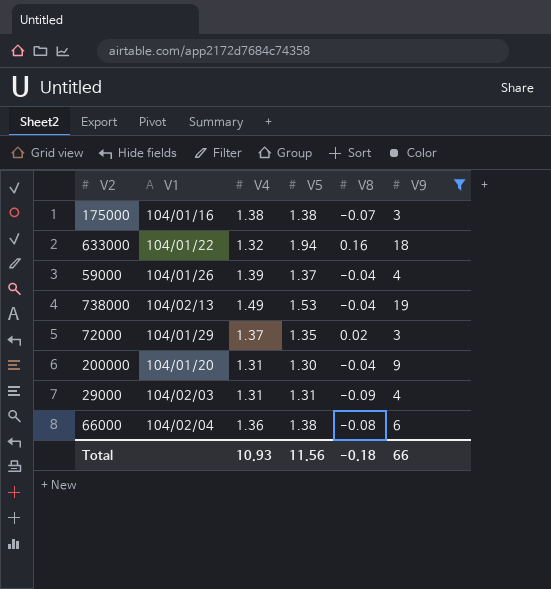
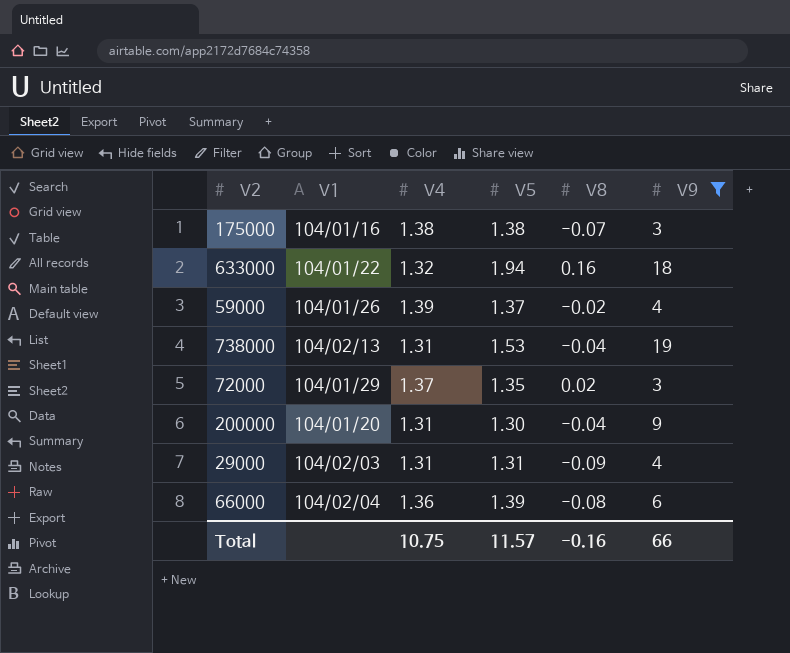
59000 | V8: -0.04 -> -0.02
738000 | V4: 1.49 -> 1.31
66000 | V5: 1.38 -> 1.39
Total | V4: 10.93 -> 10.75
Total | V5: 11.56 -> 11.57
Total | V8: -0.18 -> -0.16

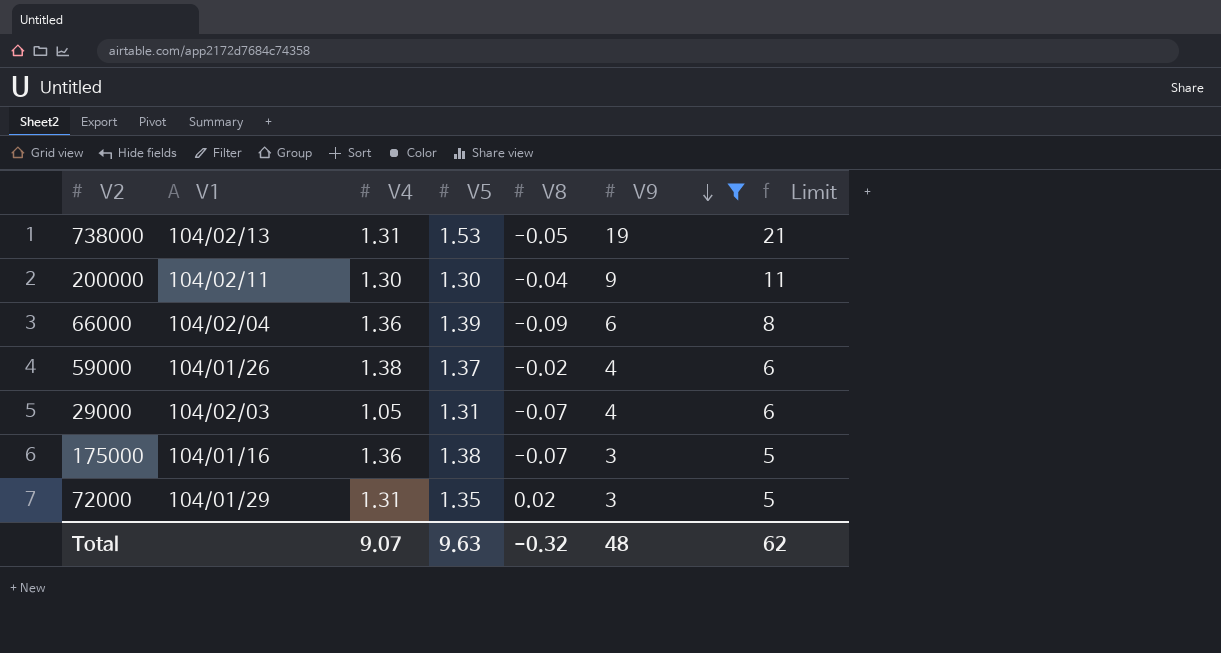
row order: none -> V9 descending
column Limit | formula: none -> [V9] + 2
row 633000: 104/01/22 | 1.32 | 1.94 | 0.16 | 18 -> none
738000 | V8: -0.04 -> -0.05
200000 | V1: 104/01/20 -> 104/02/11
200000 | V4: 1.31 -> 1.30
66000 | V8: -0.08 -> -0.09
59000 | V4: 1.39 -> 1.38
29000 | V4: 1.31 -> 1.05
29000 | V8: -0.09 -> -0.07
175000 | V4: 1.38 -> 1.36
72000 | V4: 1.37 -> 1.31
Total | V4: 10.75 -> 9.07
Total | V5: 11.57 -> 9.63
Total | V8: -0.16 -> -0.32
Total | V9: 66 -> 48

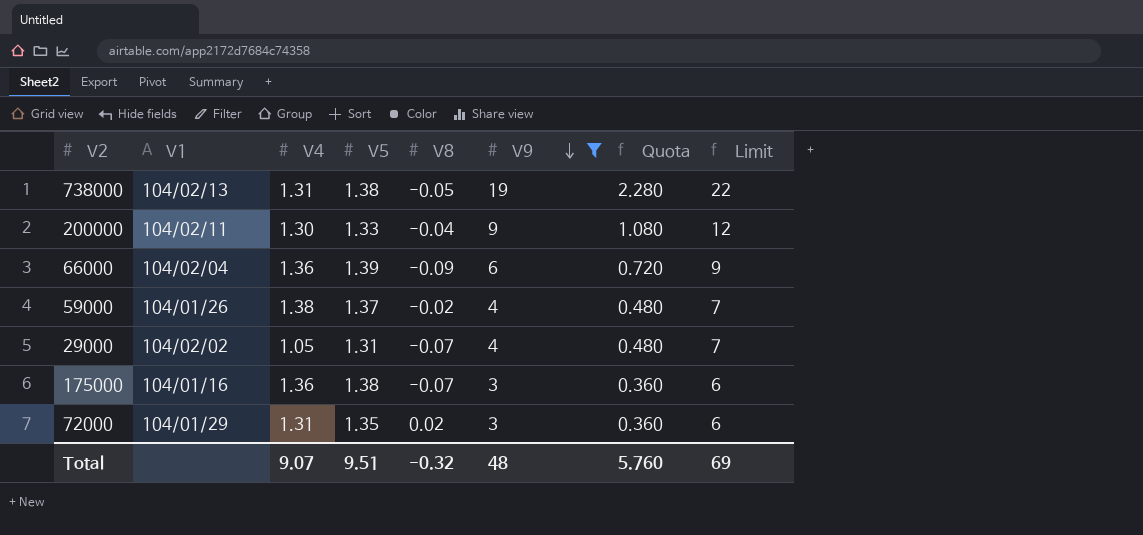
column Quota | formula: none -> [V9] * 0.12
column Limit | formula: [V9] + 2 -> [V9] + 3
738000 | V5: 1.53 -> 1.38
200000 | V5: 1.30 -> 1.33
29000 | V1: 104/02/03 -> 104/02/02
Total | V5: 9.63 -> 9.51
Total | Limit: 62 -> 69

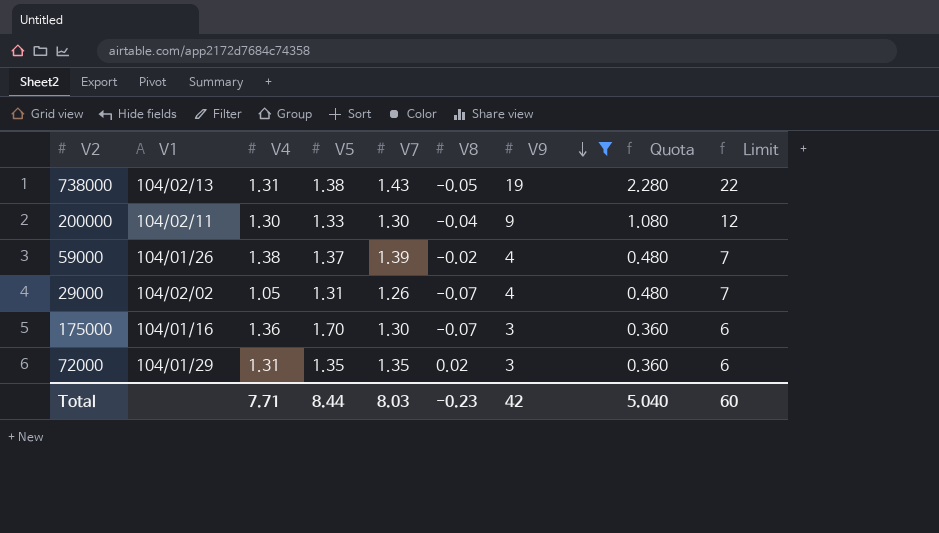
column V7 | position: none -> 5
row 66000: 104/02/04 | 1.36 | 1.39 | -0.09 | 6 | 0.720 | 9 -> none
175000 | V5: 1.38 -> 1.70
Total | V4: 9.07 -> 7.71
Total | V5: 9.51 -> 8.44
Total | V8: -0.32 -> -0.23
Total | V9: 48 -> 42
Total | Quota: 5.760 -> 5.040
Total | Limit: 69 -> 60

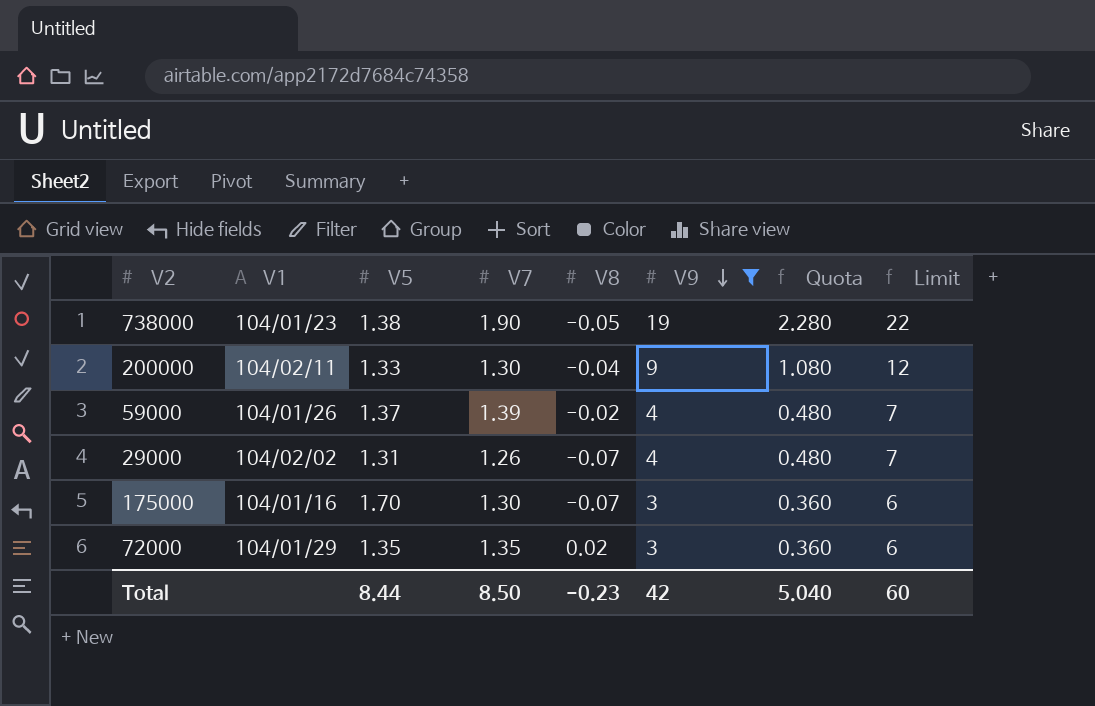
column V4 | position: 3 -> none
738000 | V1: 104/02/13 -> 104/01/23
738000 | V7: 1.43 -> 1.90
Total | V7: 8.03 -> 8.50

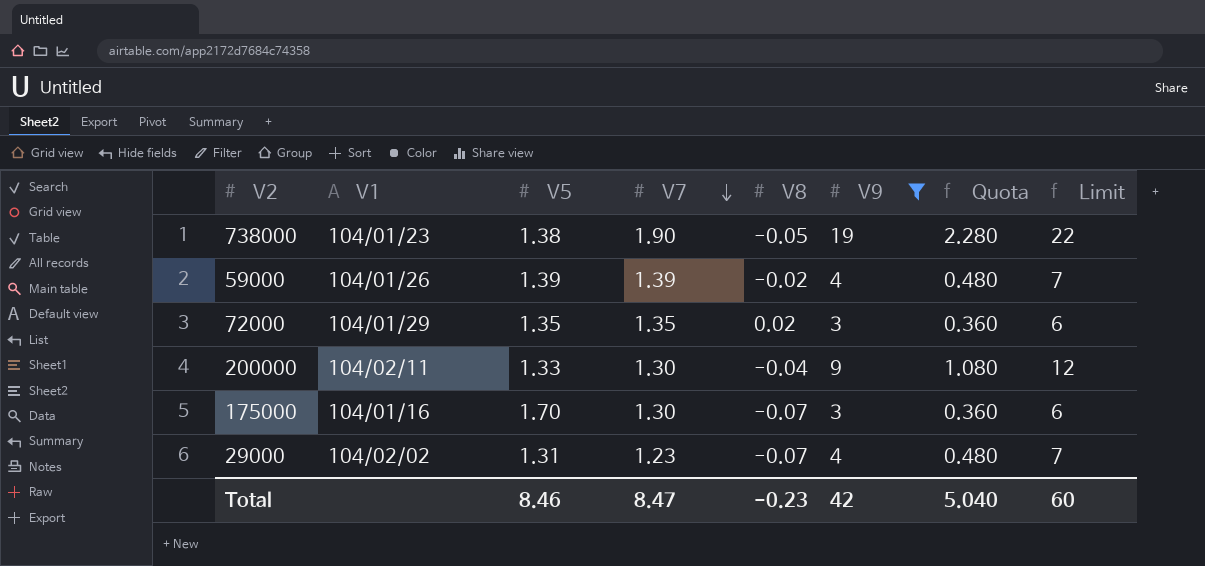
row order: V9 descending -> V7 descending
59000 | V5: 1.37 -> 1.39
29000 | V7: 1.26 -> 1.23
Total | V5: 8.44 -> 8.46
Total | V7: 8.50 -> 8.47

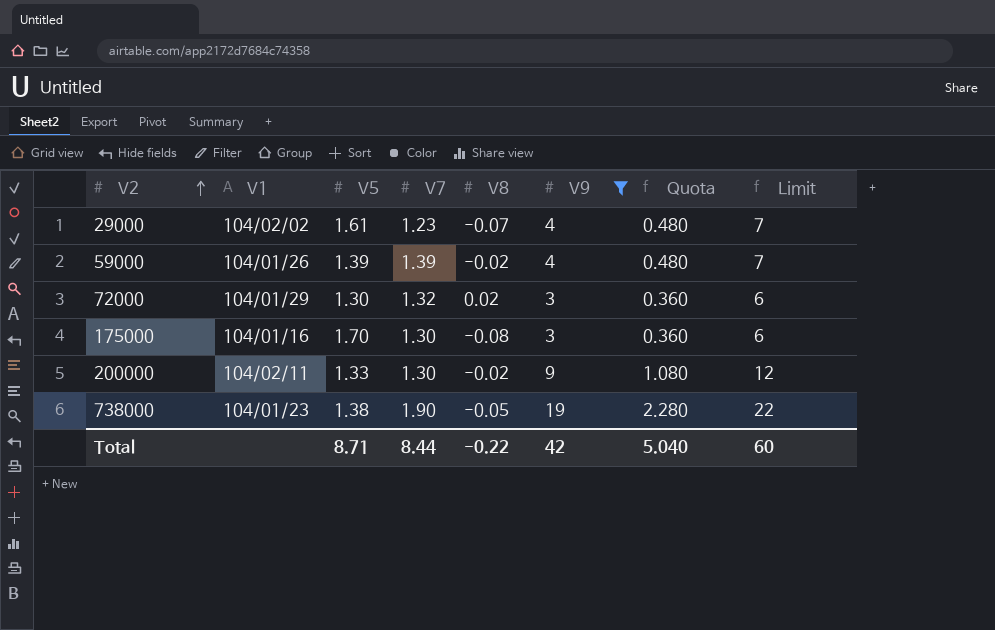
row order: V7 descending -> V2 ascending
29000 | V5: 1.31 -> 1.61
72000 | V5: 1.35 -> 1.30
72000 | V7: 1.35 -> 1.32
175000 | V8: -0.07 -> -0.08
200000 | V8: -0.04 -> -0.02
Total | V5: 8.46 -> 8.71
Total | V7: 8.47 -> 8.44
Total | V8: -0.23 -> -0.22

